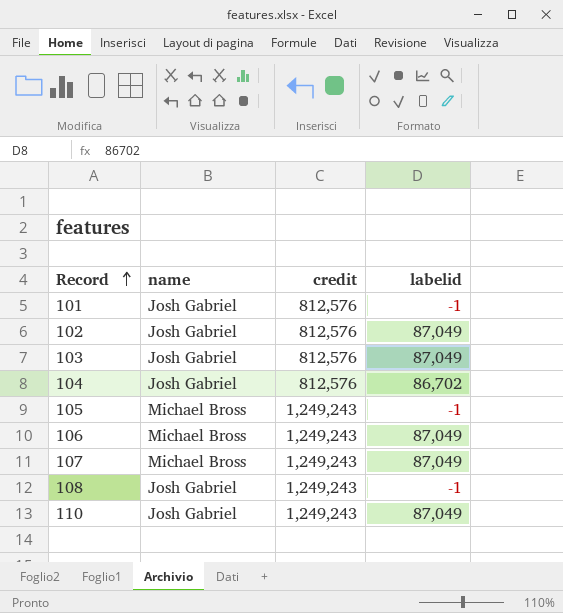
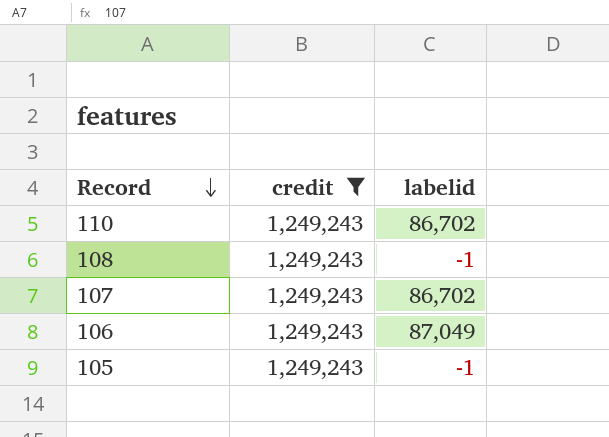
filter: none -> credit = 1,249,243
row order: Record ascending -> Record descending
column name | position: 2 -> none
110 | labelid: 87,049 -> 86,702
107 | labelid: 87,049 -> 86,702

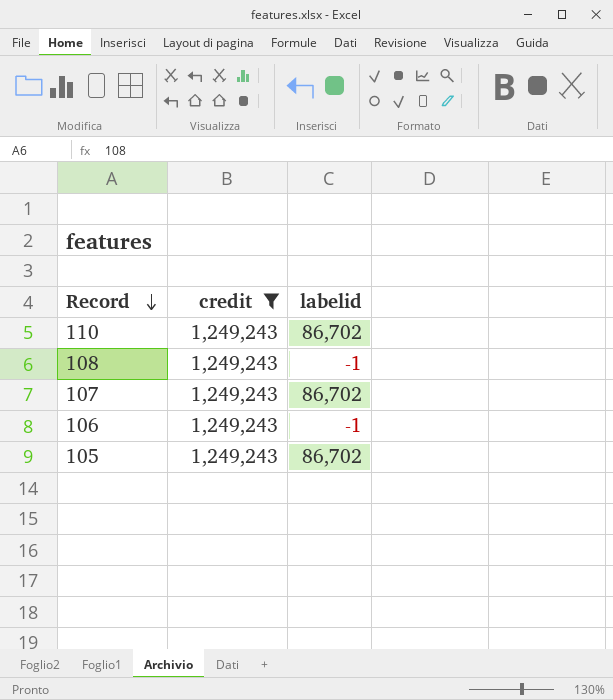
106 | labelid: 87,049 -> -1
105 | labelid: -1 -> 86,702

